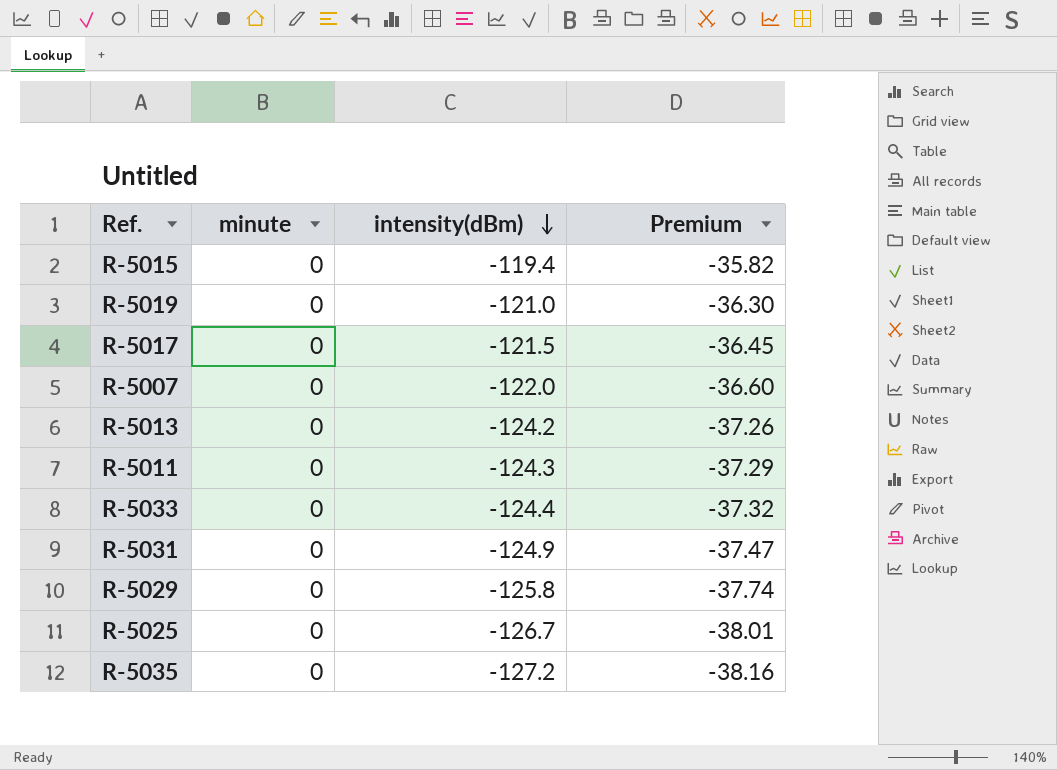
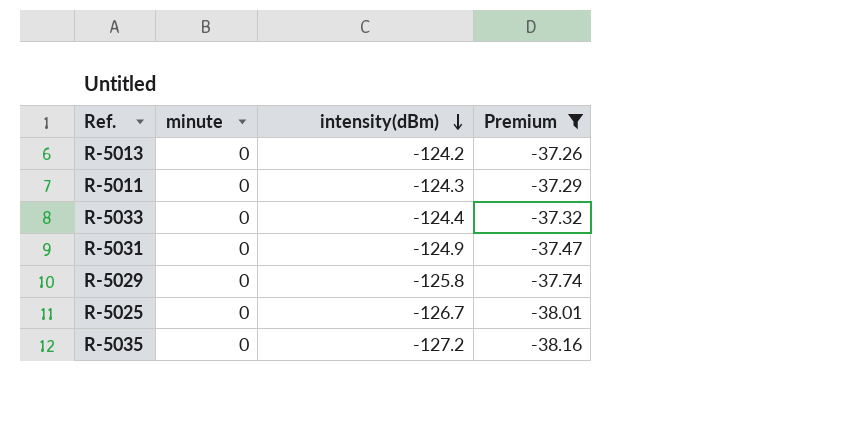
filter: none -> Premium <= -37.26

